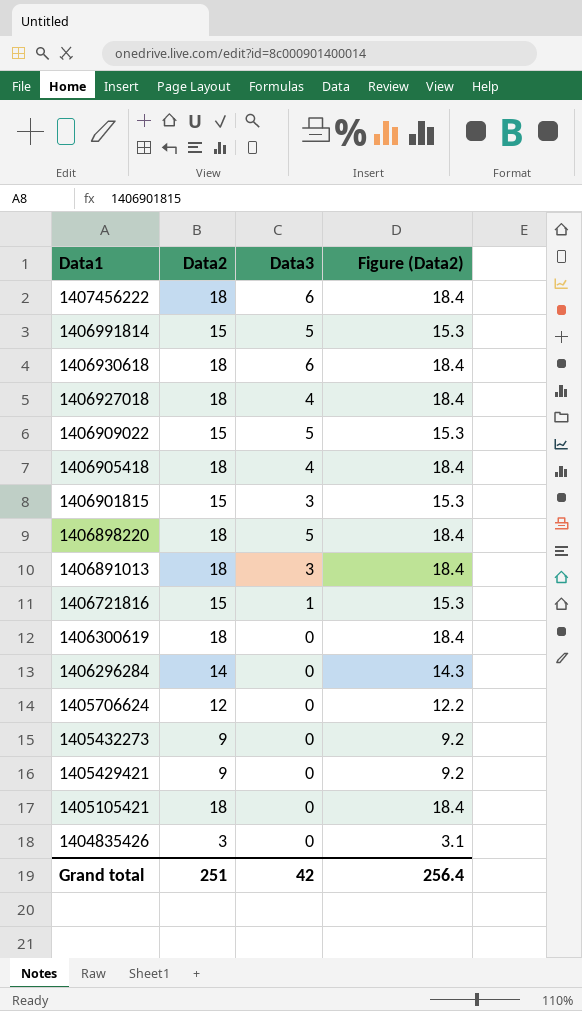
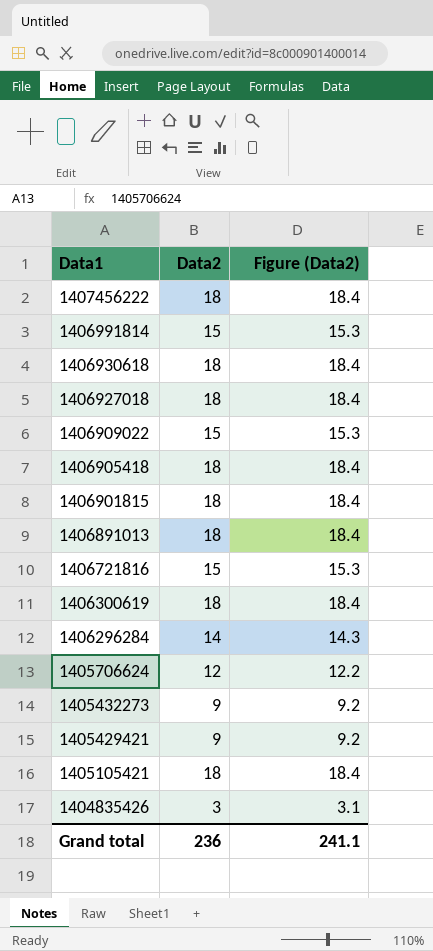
column Data3 | position: 3 -> none
row 1406898220: 18 | 5 | 18.4 -> none
1406901815 | Data2: 15 -> 18
1406901815 | Figure (Data2): 15.3 -> 18.4
Grand total | Data2: 251 -> 236
Grand total | Figure (Data2): 256.4 -> 241.1

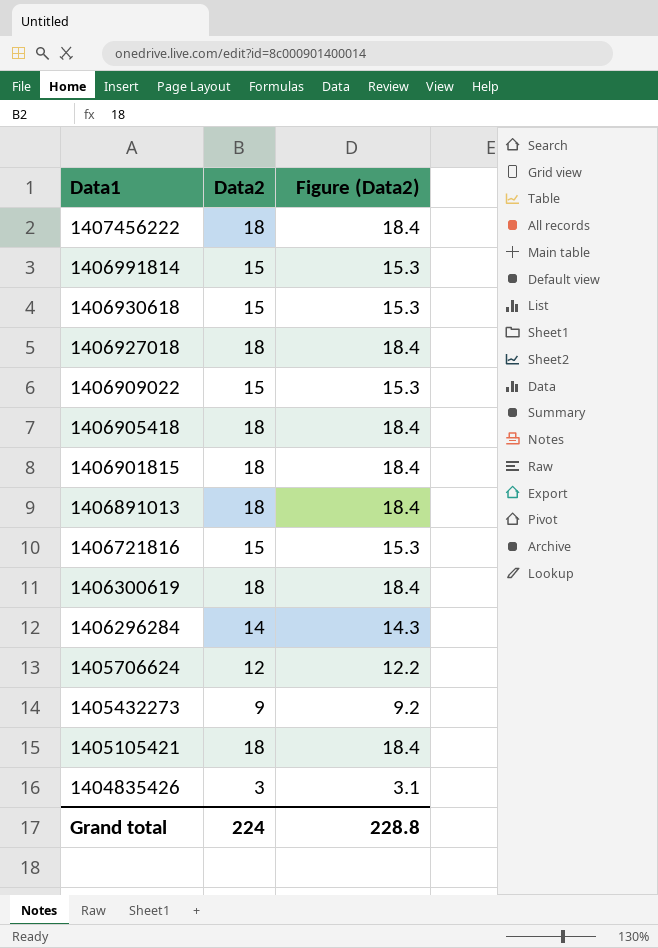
row 1405429421: 9 | 9.2 -> none
1406930618 | Data2: 18 -> 15
1406930618 | Figure (Data2): 18.4 -> 15.3
Grand total | Data2: 236 -> 224
Grand total | Figure (Data2): 241.1 -> 228.8

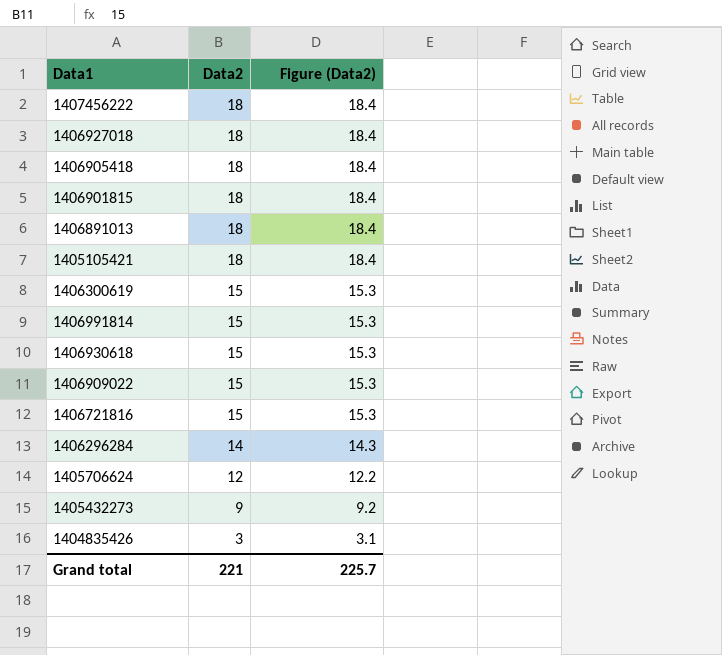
row order: Data1 descending -> Data2 descending
1406300619 | Data2: 18 -> 15
1406300619 | Figure (Data2): 18.4 -> 15.3
Grand total | Data2: 224 -> 221
Grand total | Figure (Data2): 228.8 -> 225.7

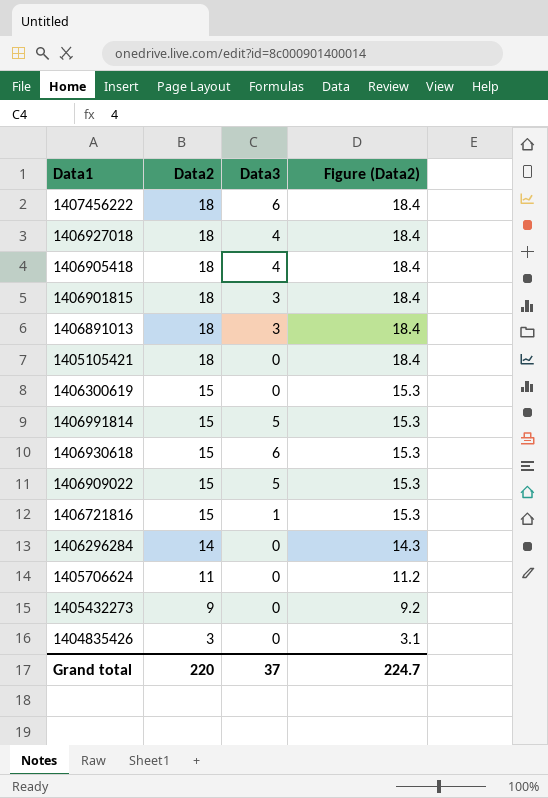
column Data3 | position: none -> 3
1405706624 | Data2: 12 -> 11
1405706624 | Figure (Data2): 12.2 -> 11.2
Grand total | Data2: 221 -> 220
Grand total | Figure (Data2): 225.7 -> 224.7

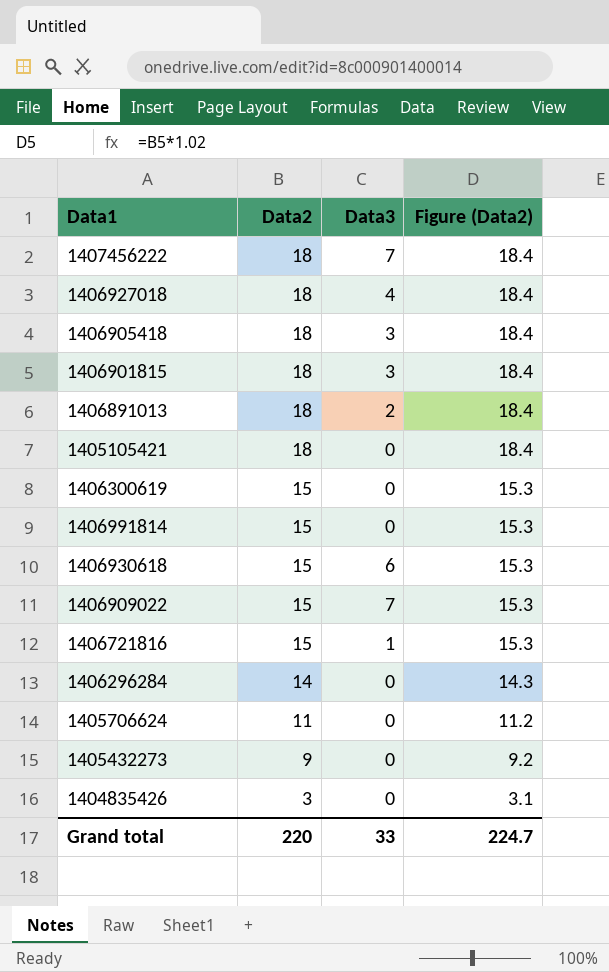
1407456222 | Data3: 6 -> 7
1406905418 | Data3: 4 -> 3
1406891013 | Data3: 3 -> 2
1406991814 | Data3: 5 -> 0
1406909022 | Data3: 5 -> 7
Grand total | Data3: 37 -> 33

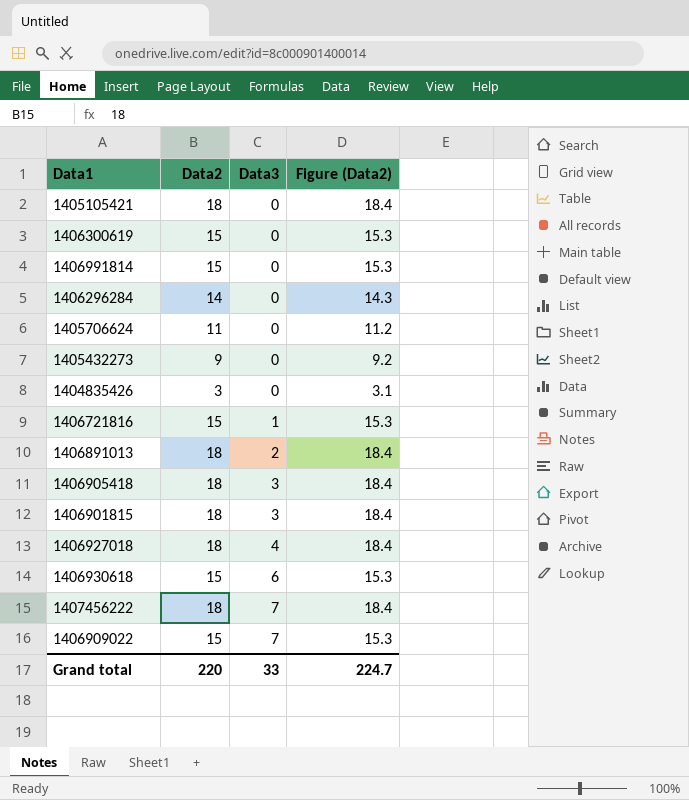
row order: Data2 descending -> Data3 ascending

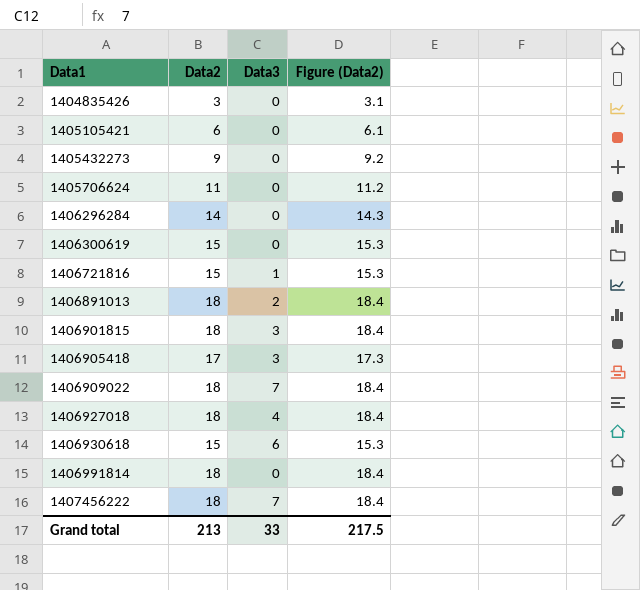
row order: Data3 ascending -> Data1 ascending
1405105421 | Data2: 18 -> 6
1405105421 | Figure (Data2): 18.4 -> 6.1
1406905418 | Data2: 18 -> 17
1406905418 | Figure (Data2): 18.4 -> 17.3
1406909022 | Data2: 15 -> 18
1406909022 | Figure (Data2): 15.3 -> 18.4
1406991814 | Data2: 15 -> 18
1406991814 | Figure (Data2): 15.3 -> 18.4
Grand total | Data2: 220 -> 213
Grand total | Figure (Data2): 224.7 -> 217.5

